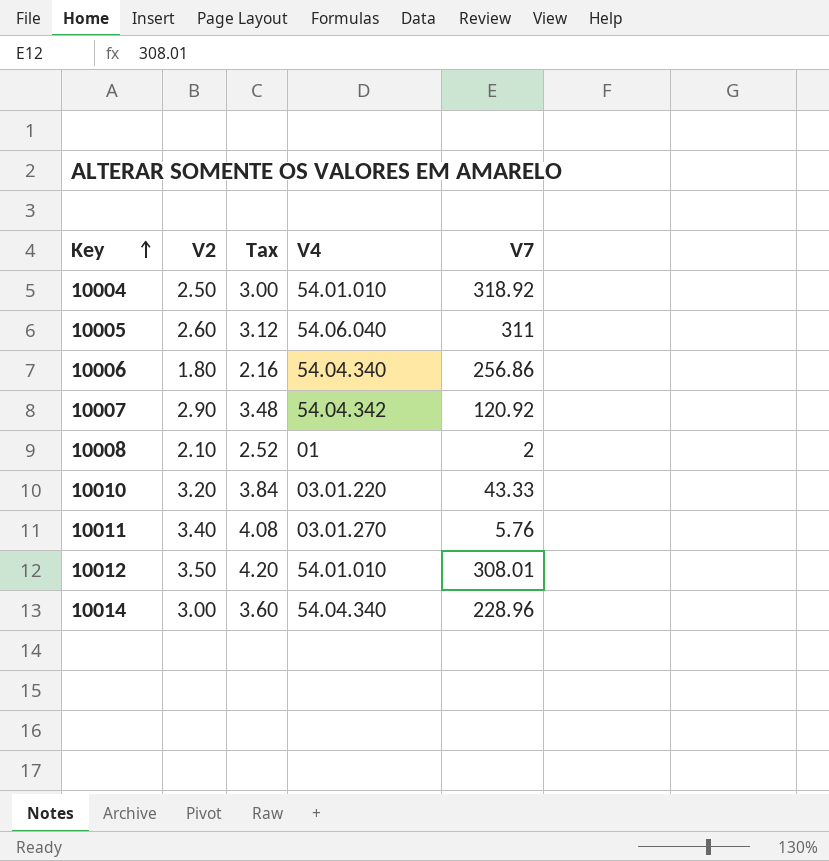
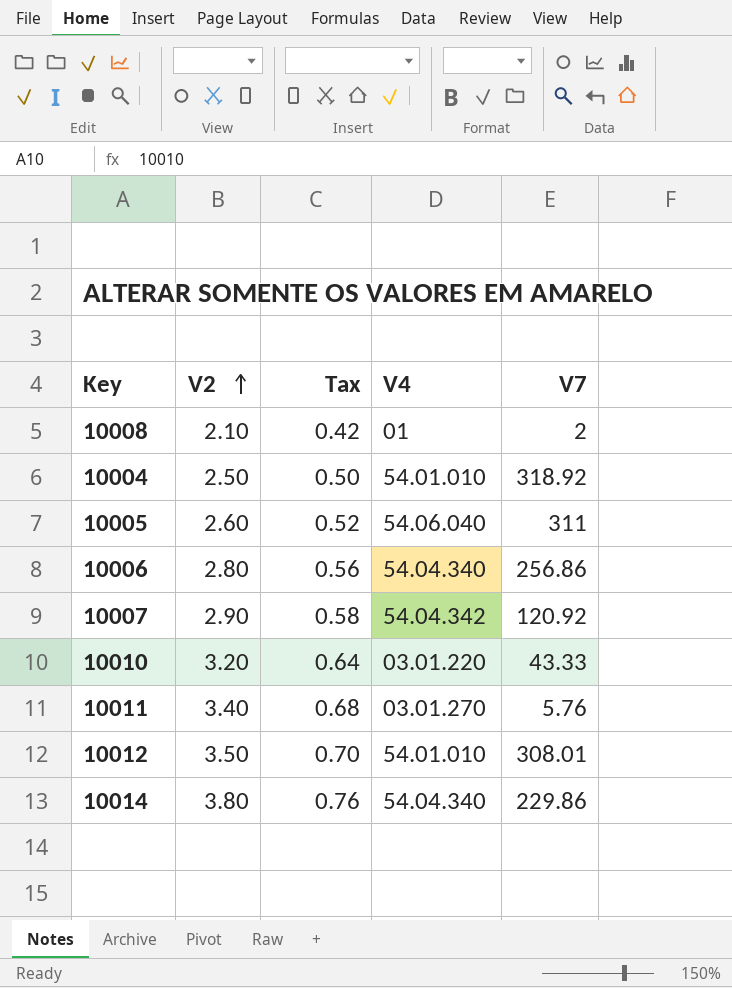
row order: Key ascending -> V2 ascending
column Tax | formula: [V2] * 1.2 -> [V2] * 0.2
10006 | V2: 1.80 -> 2.80
10014 | V2: 3.00 -> 3.80
10014 | V7: 228.96 -> 229.86

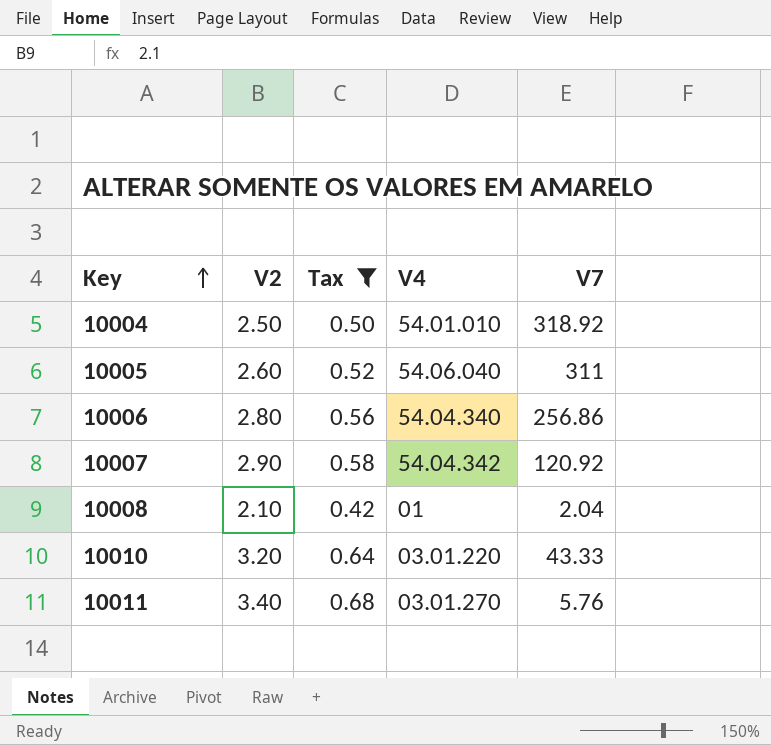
filter: none -> Tax <= 0.68
row order: V2 ascending -> Key ascending
10008 | V7: 2 -> 2.04

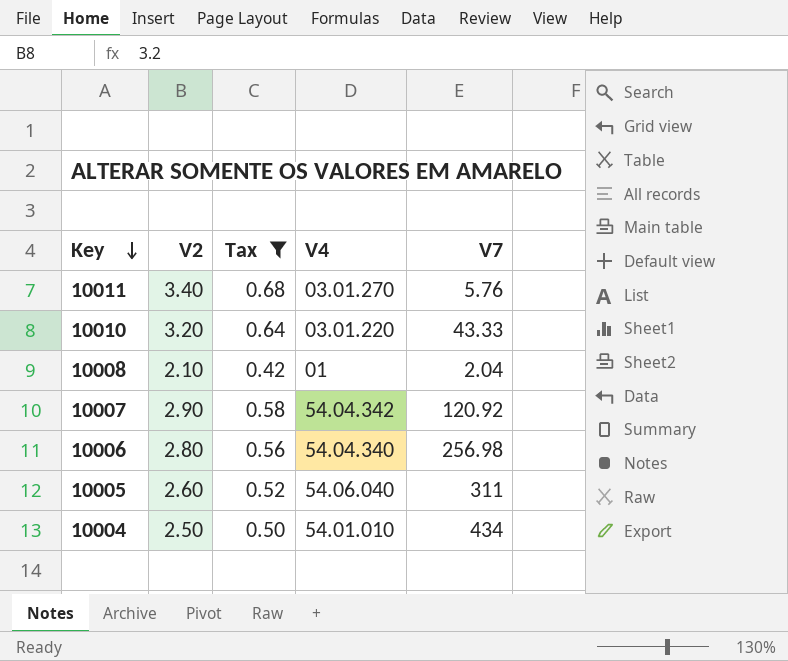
row order: Key ascending -> Key descending
10006 | V7: 256.86 -> 256.98
10004 | V7: 318.92 -> 434

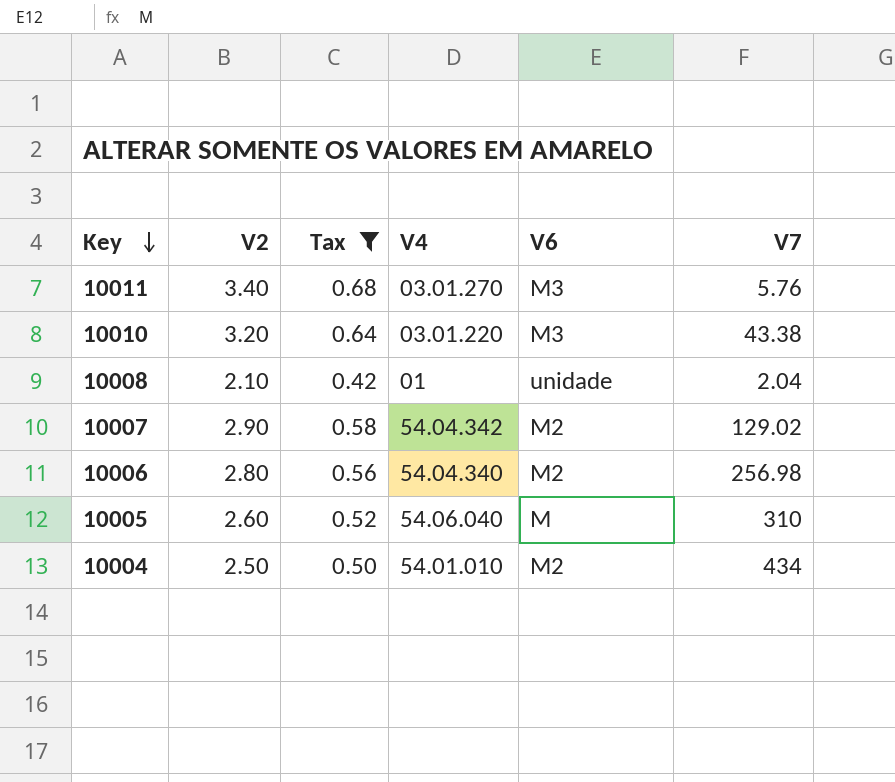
column V6 | position: none -> 5
10010 | V7: 43.33 -> 43.38
10007 | V7: 120.92 -> 129.02
10005 | V7: 311 -> 310

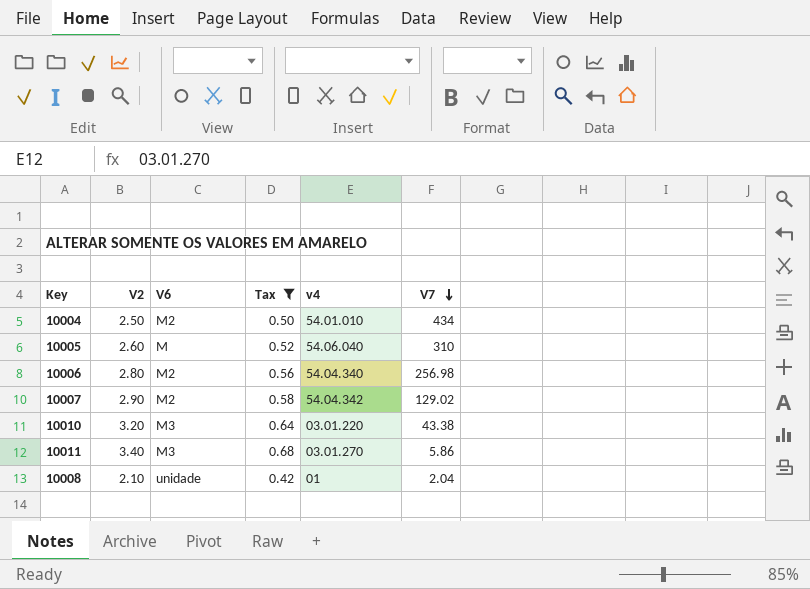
row order: Key descending -> V7 descending
column V6 | position: 5 -> 3
column name: V4 -> v4
10011 | V7: 5.76 -> 5.86

